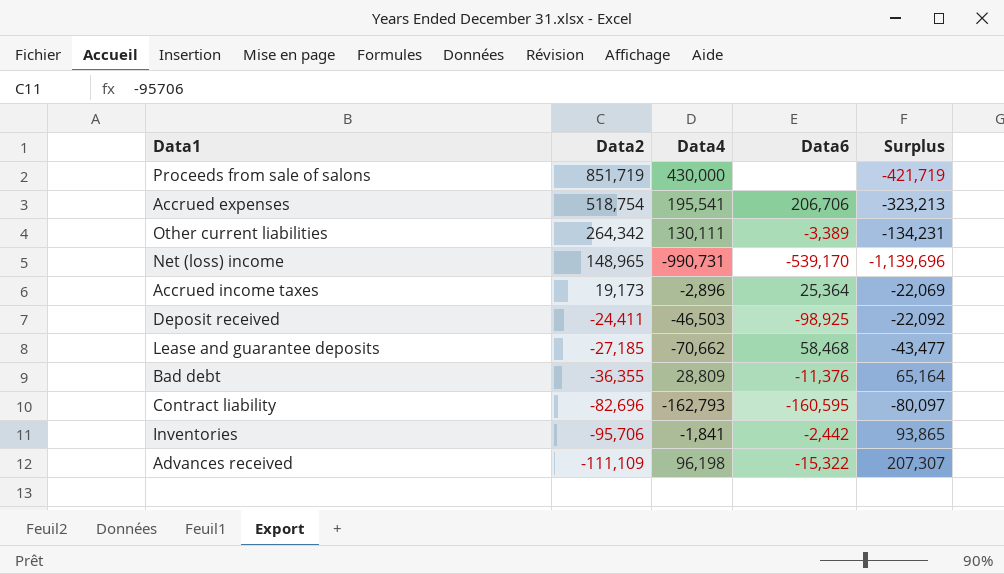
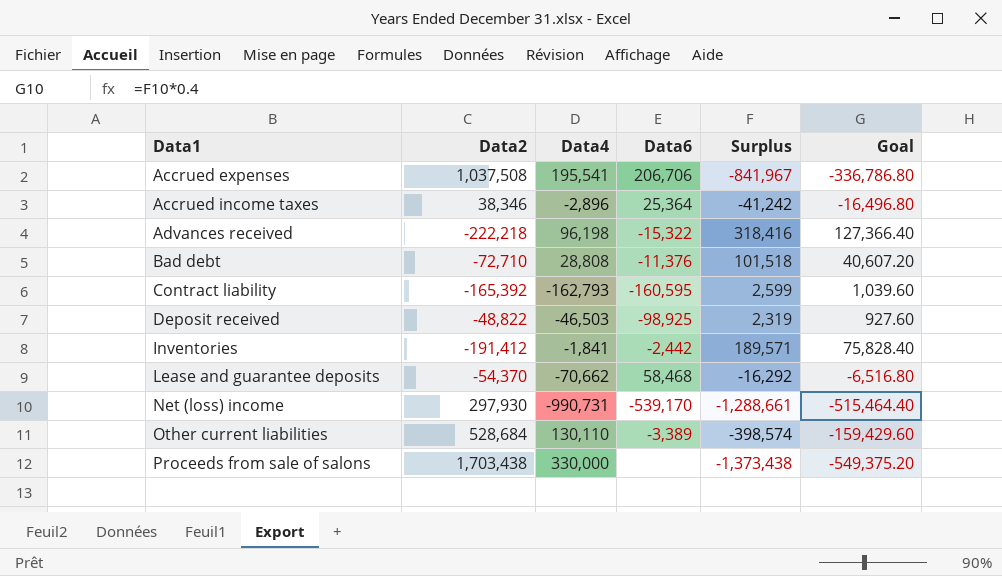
row order: Data2 descending -> Data1 ascending
column Goal | formula: none -> [Surplus] * 0.4
Accrued expenses | Data2: 518,754 -> 1,037,508
Accrued expenses | Surplus: -323,213 -> -841,967
Accrued income taxes | Data2: 19,173 -> 38,346
Accrued income taxes | Surplus: -22,069 -> -41,242
Advances received | Data2: -111,109 -> -222,218
Advances received | Surplus: 207,307 -> 318,416
Bad debt | Data2: -36,355 -> -72,710
Bad debt | Data4: 28,809 -> 28,808
Bad debt | Surplus: 65,164 -> 101,518
Contract liability | Data2: -82,696 -> -165,392
Contract liability | Surplus: -80,097 -> 2,599
Deposit received | Data2: -24,411 -> -48,822
Deposit received | Surplus: -22,092 -> 2,319
Inventories | Data2: -95,706 -> -191,412
Inventories | Surplus: 93,865 -> 189,571
Lease and guarantee deposits | Data2: -27,185 -> -54,370
Lease and guarantee deposits | Surplus: -43,477 -> -16,292
Net (loss) income | Data2: 148,965 -> 297,930
Net (loss) income | Surplus: -1,139,696 -> -1,288,661
Other current liabilities | Data2: 264,342 -> 528,684
Other current liabilities | Data4: 130,111 -> 130,110
Other current liabilities | Surplus: -134,231 -> -398,574
Proceeds from sale of salons | Data2: 851,719 -> 1,703,438
Proceeds from sale of salons | Data4: 430,000 -> 330,000
Proceeds from sale of salons | Surplus: -421,719 -> -1,373,438

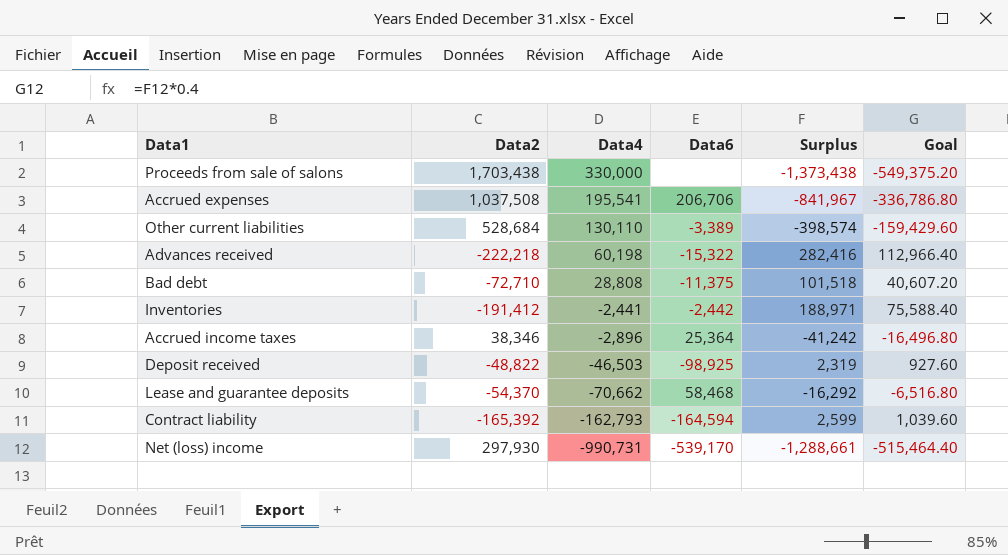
row order: Data1 ascending -> Data4 descending
Advances received | Data4: 96,198 -> 60,198
Advances received | Surplus: 318,416 -> 282,416
Advances received | Goal: 127,366.40 -> 112,966.40
Bad debt | Data6: -11,376 -> -11,375
Inventories | Data4: -1,841 -> -2,441
Inventories | Surplus: 189,571 -> 188,971
Inventories | Goal: 75,828.40 -> 75,588.40
Contract liability | Data6: -160,595 -> -164,594

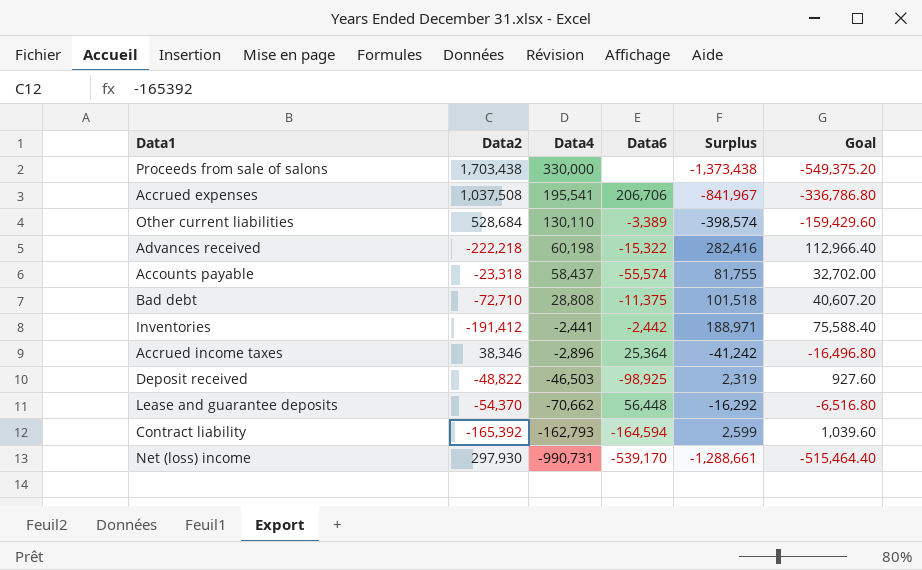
row Accounts payable: none -> -23,318 | 58,437 | -55,574 | 81,755 | 32,702.00
Lease and guarantee deposits | Data6: 58,468 -> 56,448

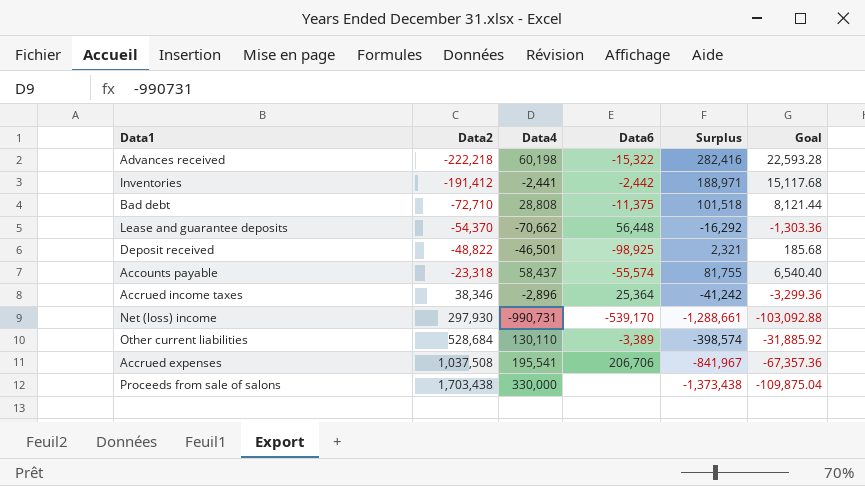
row order: Data4 descending -> Data2 ascending
column Goal | formula: [Surplus] * 0.4 -> [Surplus] * 0.08
row Contract liability: -165,392 | -162,793 | -164,594 | 2,599 | 1,039.60 -> none
Deposit received | Data4: -46,503 -> -46,501
Deposit received | Surplus: 2,319 -> 2,321

